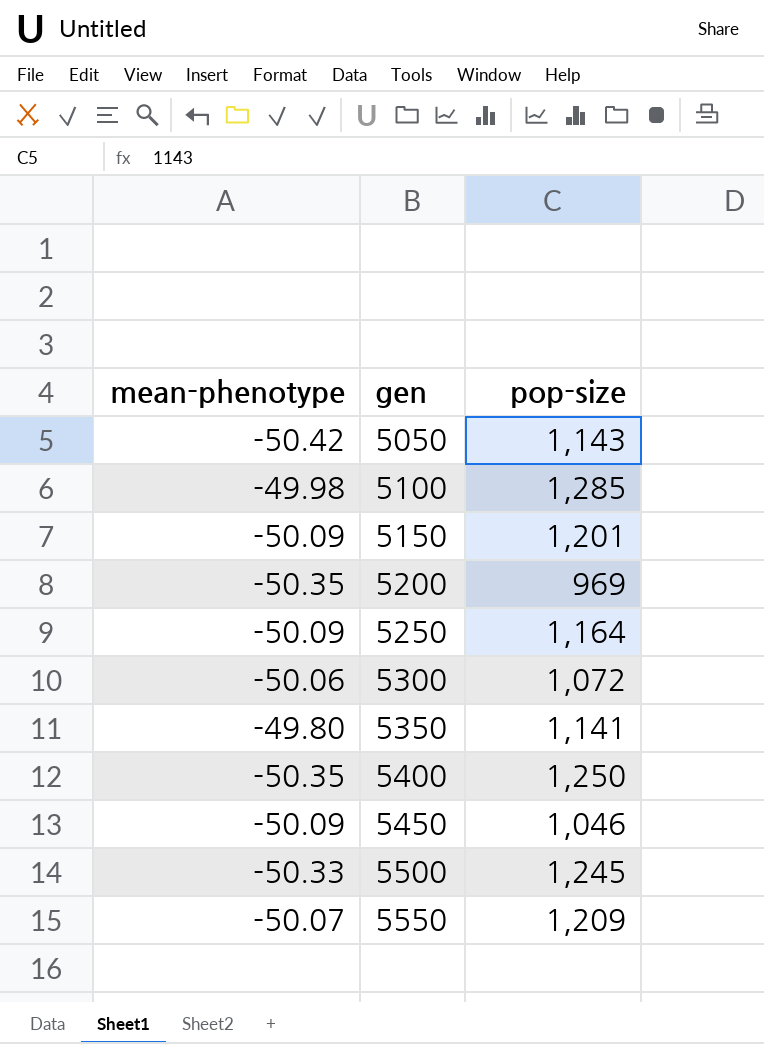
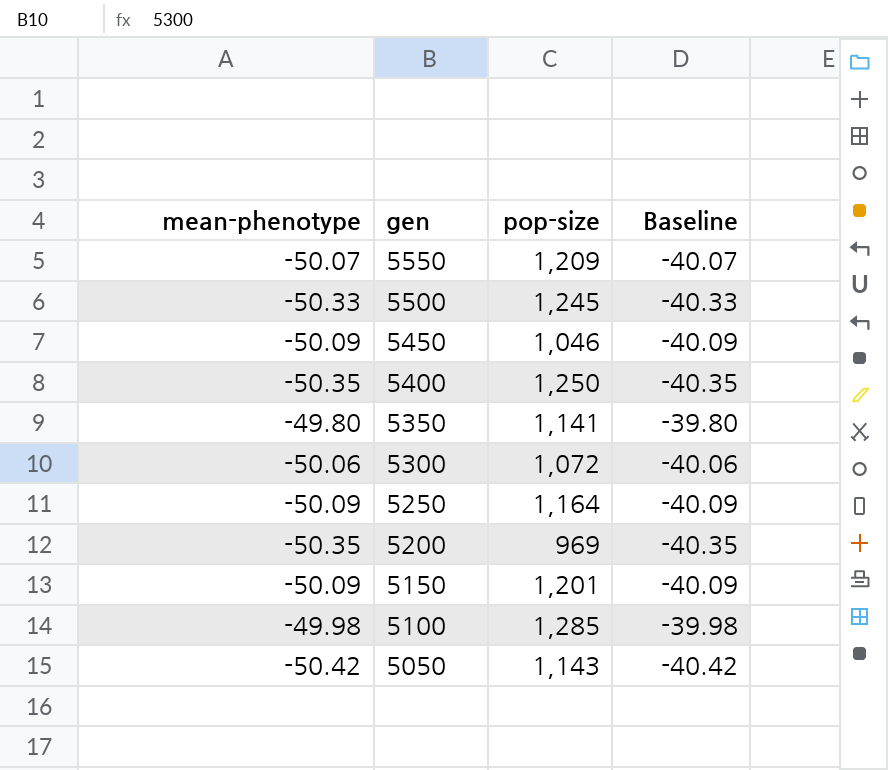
row order: gen ascending -> gen descending
column Baseline | formula: none -> [mean-phenotype] + 10

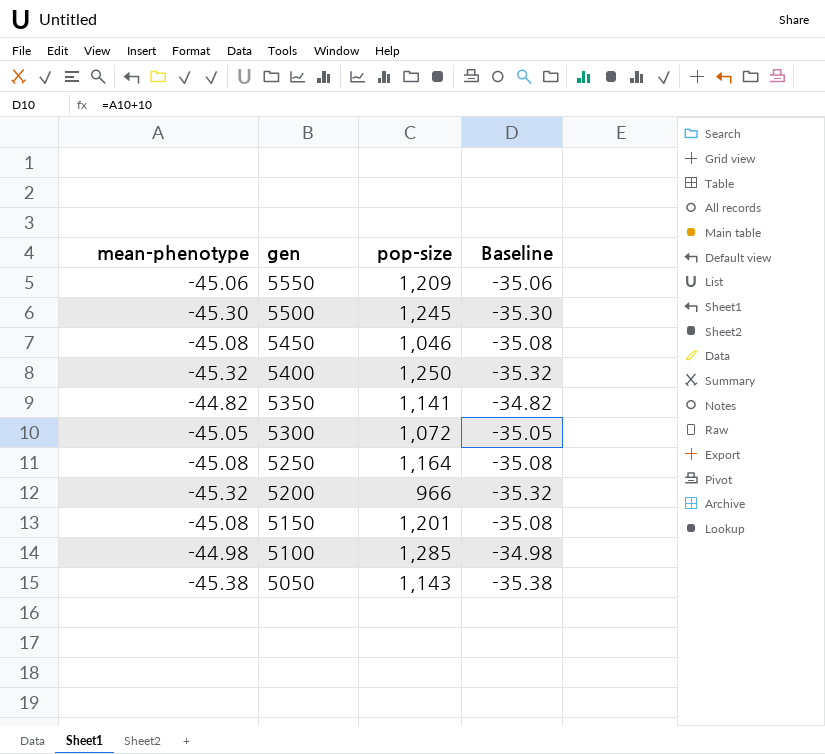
5550 | mean-phenotype: -50.07 -> -45.06
5550 | Baseline: -40.07 -> -35.06
5500 | mean-phenotype: -50.33 -> -45.30
5500 | Baseline: -40.33 -> -35.30
5450 | mean-phenotype: -50.09 -> -45.08
5450 | Baseline: -40.09 -> -35.08
5400 | mean-phenotype: -50.35 -> -45.32
5400 | Baseline: -40.35 -> -35.32
5350 | mean-phenotype: -49.80 -> -44.82
5350 | Baseline: -39.80 -> -34.82
5300 | mean-phenotype: -50.06 -> -45.05
5300 | Baseline: -40.06 -> -35.05
5250 | mean-phenotype: -50.09 -> -45.08
5250 | Baseline: -40.09 -> -35.08
5200 | mean-phenotype: -50.35 -> -45.32
5200 | pop-size: 969 -> 966
5200 | Baseline: -40.35 -> -35.32
5150 | mean-phenotype: -50.09 -> -45.08
5150 | Baseline: -40.09 -> -35.08
5100 | mean-phenotype: -49.98 -> -44.98
5100 | Baseline: -39.98 -> -34.98
5050 | mean-phenotype: -50.42 -> -45.38
5050 | Baseline: -40.42 -> -35.38

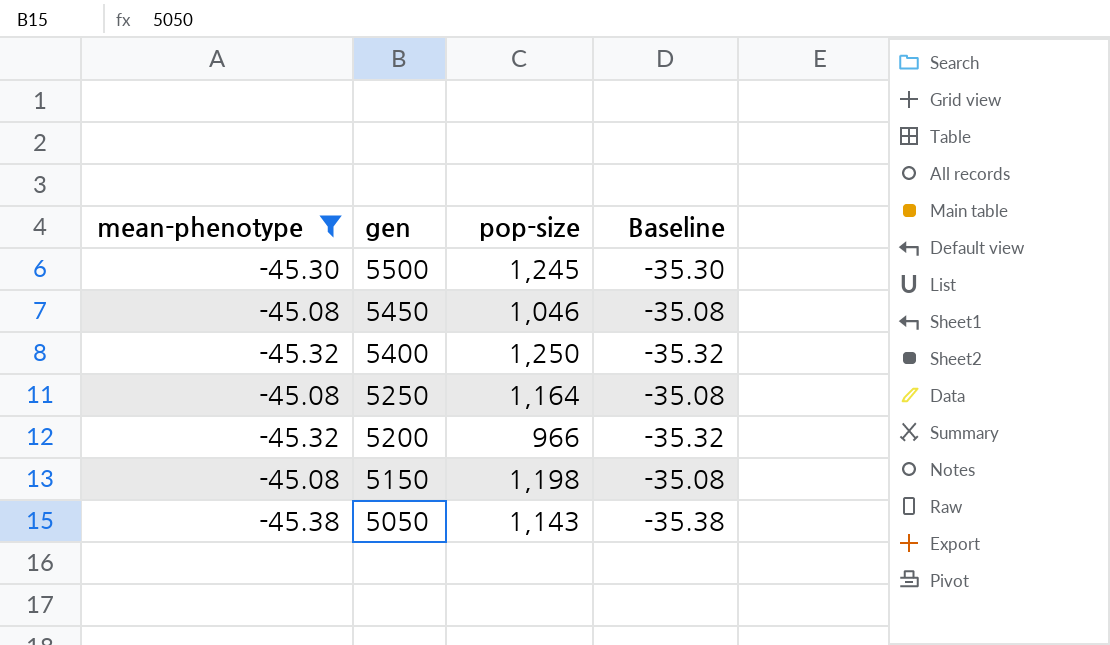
filter: none -> mean-phenotype <= -45.08
5150 | pop-size: 1,201 -> 1,198

